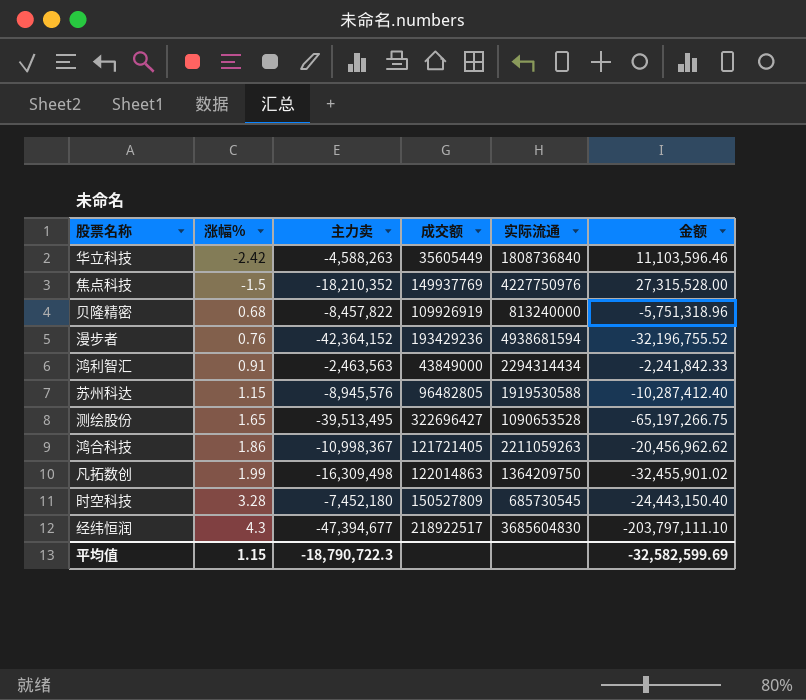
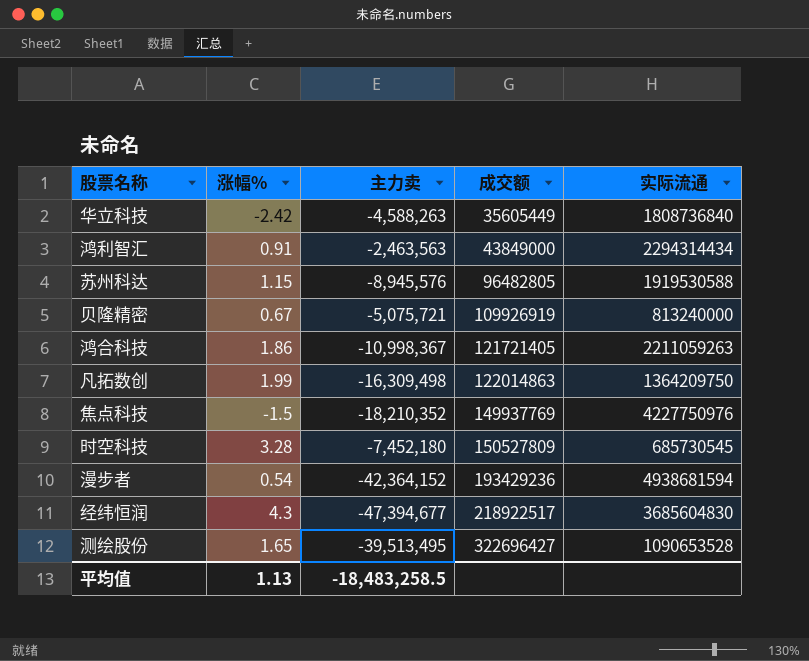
row order: 涨幅% ascending -> 成交额 ascending
column 金额 | formula: [涨幅%] * [主力卖] -> none
贝隆精密 | 涨幅%: 0.68 -> 0.67
贝隆精密 | 主力卖: -8,457,822 -> -5,075,721
漫步者 | 涨幅%: 0.76 -> 0.54
平均值 | 涨幅%: 1.15 -> 1.13
平均值 | 主力卖: -18,790,722.3 -> -18,483,258.5

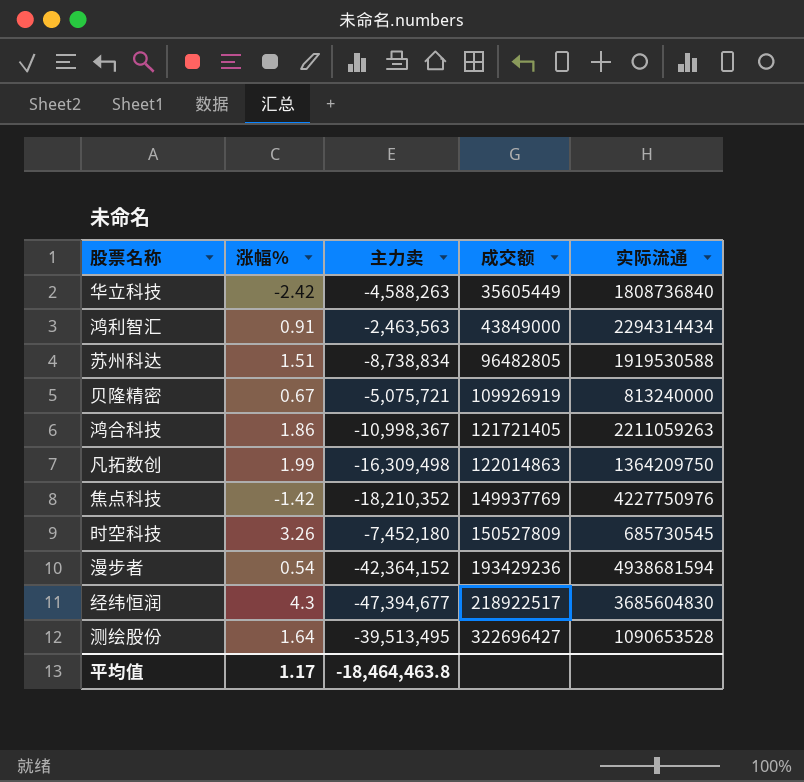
苏州科达 | 涨幅%: 1.15 -> 1.51
苏州科达 | 主力卖: -8,945,576 -> -8,738,834
焦点科技 | 涨幅%: -1.5 -> -1.42
时空科技 | 涨幅%: 3.28 -> 3.26
测绘股份 | 涨幅%: 1.65 -> 1.64
平均值 | 涨幅%: 1.13 -> 1.17
平均值 | 主力卖: -18,483,258.5 -> -18,464,463.8

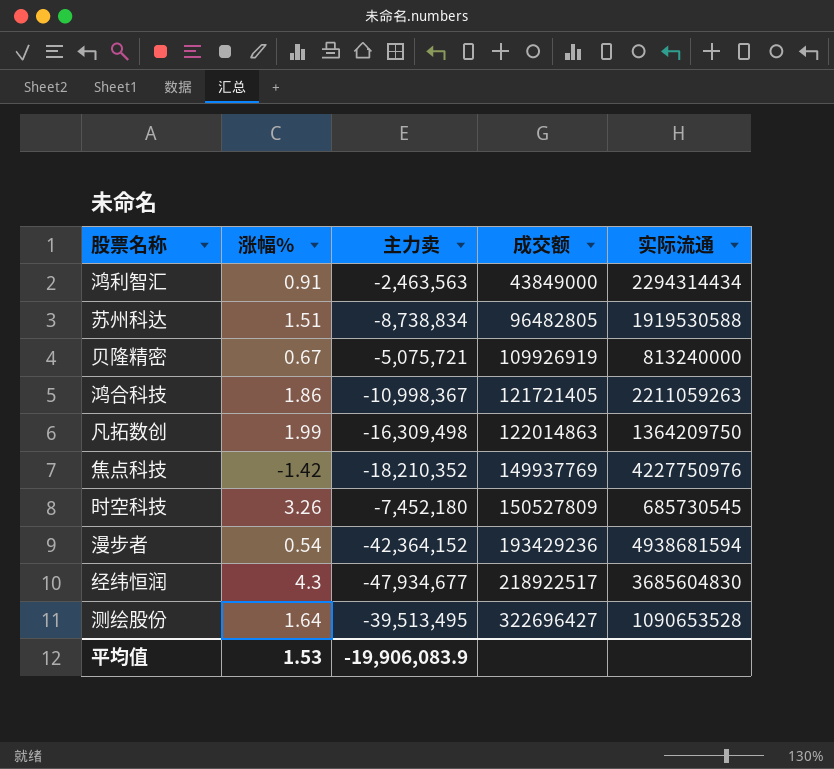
row 华立科技: -2.42 | -4,588,263 | 35605449 | 1808736840 -> none
经纬恒润 | 主力卖: -47,394,677 -> -47,934,677
平均值 | 涨幅%: 1.17 -> 1.53
平均值 | 主力卖: -18,464,463.8 -> -19,906,083.9

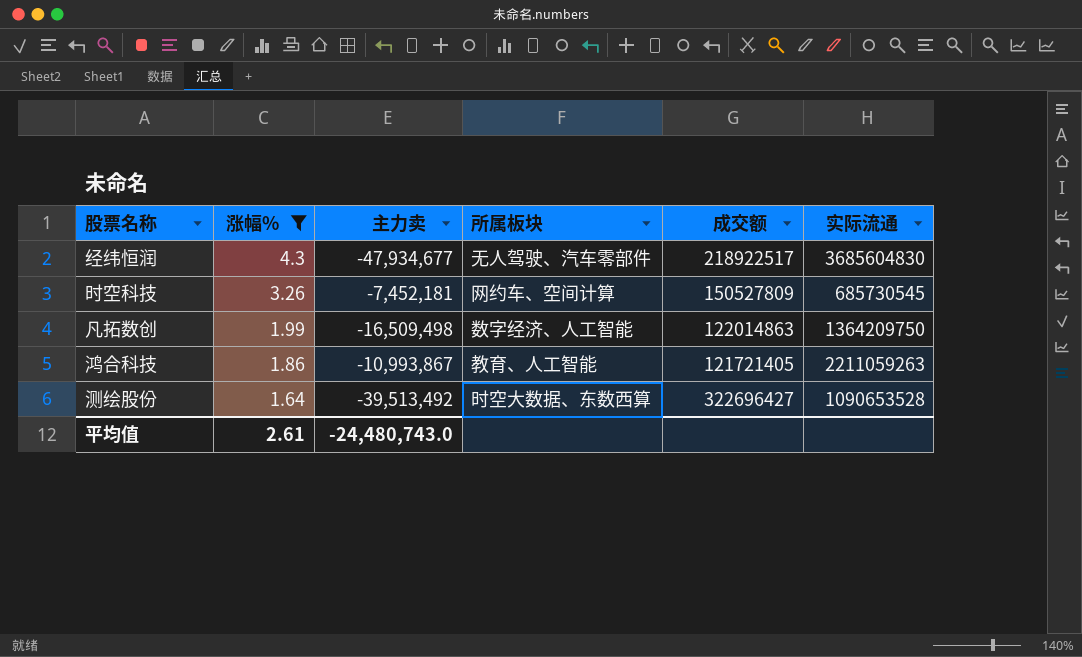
filter: none -> 涨幅% >= 1.64
row order: 成交额 ascending -> 涨幅% descending
column 所属板块 | position: none -> 4
时空科技 | 主力卖: -7,452,180 -> -7,452,181
凡拓数创 | 主力卖: -16,309,498 -> -16,509,498
鸿合科技 | 主力卖: -10,998,367 -> -10,993,867
测绘股份 | 主力卖: -39,513,495 -> -39,513,492
平均值 | 涨幅%: 1.53 -> 2.61
平均值 | 主力卖: -19,906,083.9 -> -24,480,743.0

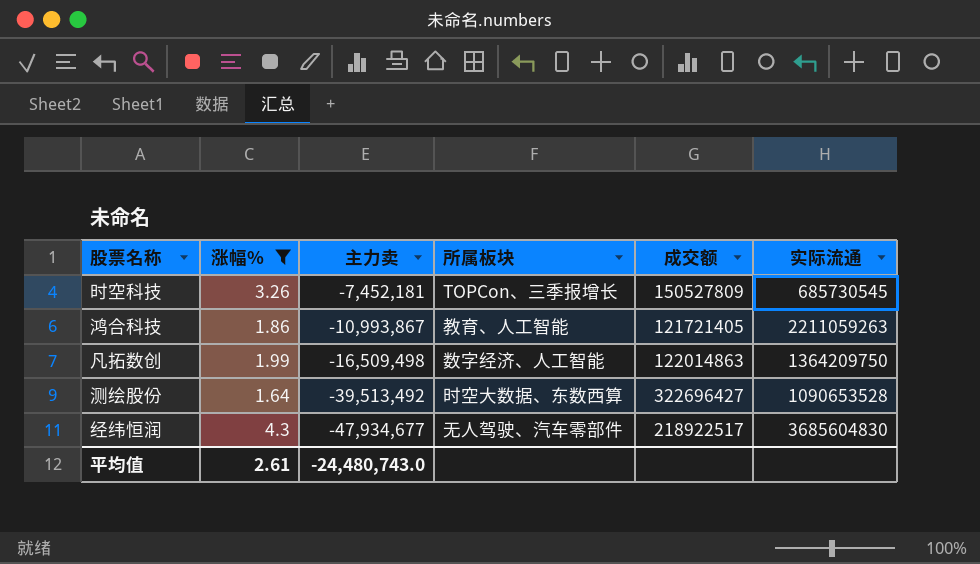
row order: 涨幅% descending -> 主力卖 descending
时空科技 | 所属板块: 网约车、空间计算 -> TOPCon、三季报增长

